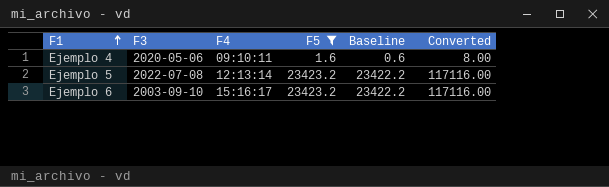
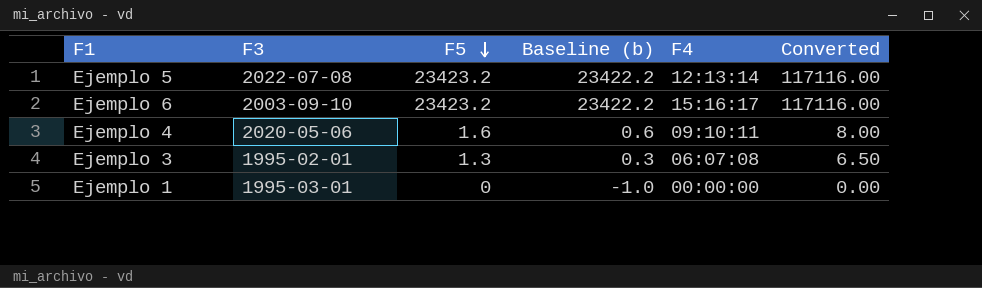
filter: F5 >= 1.6 -> none
row order: F1 ascending -> F5 descending
column name: Baseline -> Baseline (b)
column F4 | position: 3 -> 5

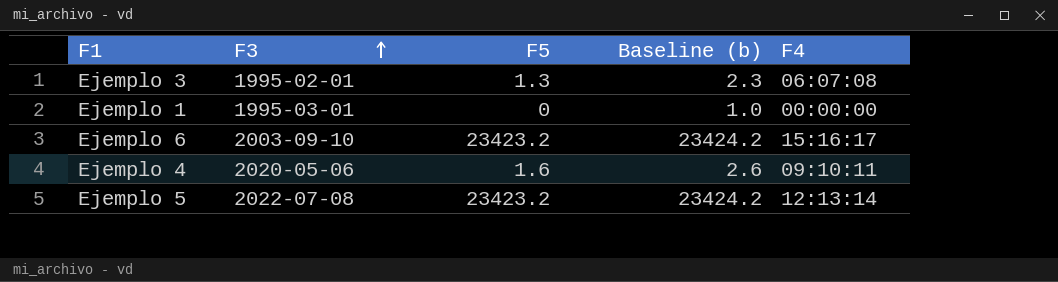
row order: F5 descending -> F3 ascending
column Converted | formula: [F5] * 5 -> none
column Baseline (b) | formula: [F5] - 1 -> [F5] + 1

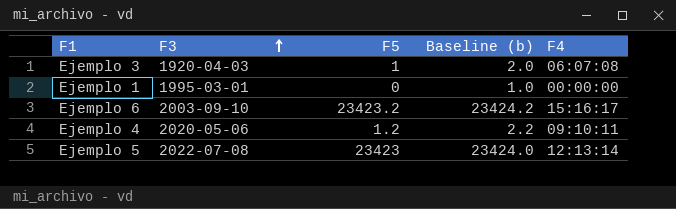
Ejemplo 3 | F3: 1995-02-01 -> 1920-04-03
Ejemplo 3 | F5: 1.3 -> 1
Ejemplo 3 | Baseline (b): 2.3 -> 2.0
Ejemplo 4 | F5: 1.6 -> 1.2
Ejemplo 4 | Baseline (b): 2.6 -> 2.2
Ejemplo 5 | F5: 23423.2 -> 23423
Ejemplo 5 | Baseline (b): 23424.2 -> 23424.0

